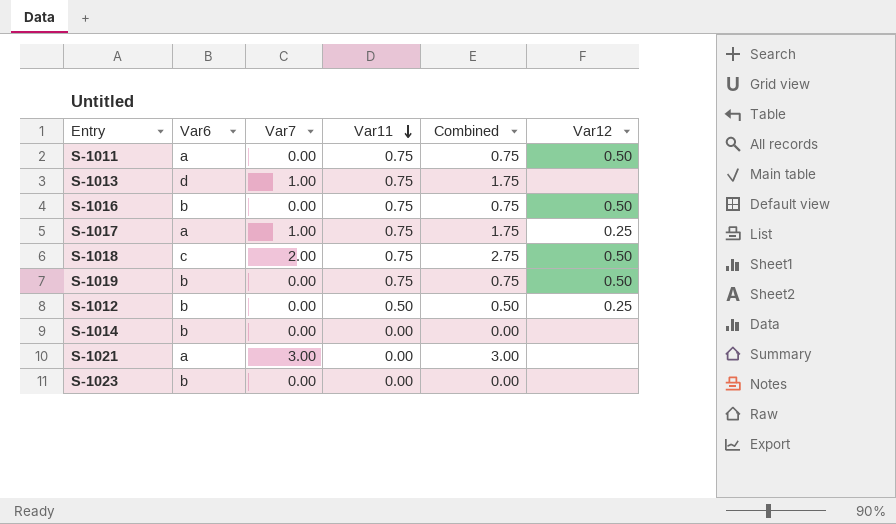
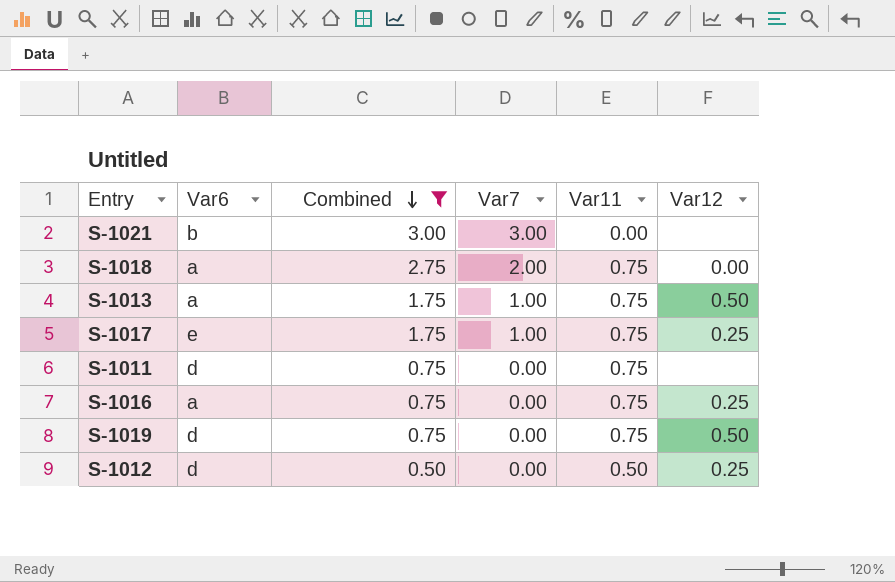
filter: none -> Combined != 0.00
row order: Var11 descending -> Combined descending
column Combined | position: 5 -> 3
S-1021 | Var6: a -> b
S-1018 | Var6: c -> a
S-1018 | Var12: 0.50 -> 0.00
S-1013 | Var6: d -> a
S-1013 | Var12: none -> 0.50
S-1017 | Var6: a -> e
S-1011 | Var6: a -> d
S-1011 | Var12: 0.50 -> none
S-1016 | Var6: b -> a
S-1016 | Var12: 0.50 -> 0.25
S-1019 | Var6: b -> d
S-1012 | Var6: b -> d

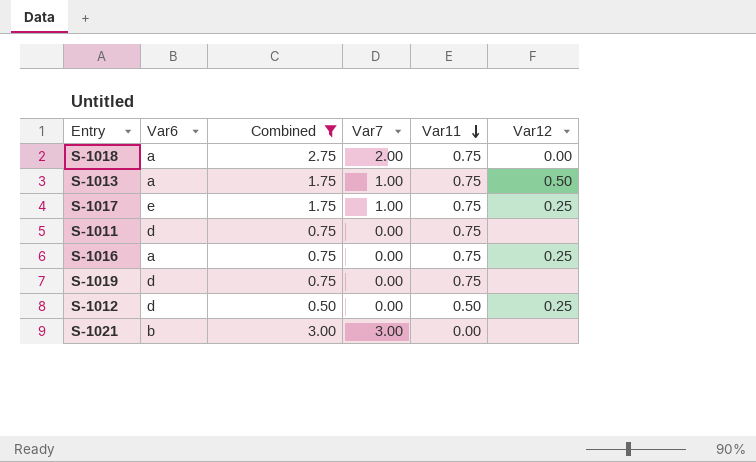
row order: Combined descending -> Var11 descending
S-1019 | Var12: 0.50 -> none

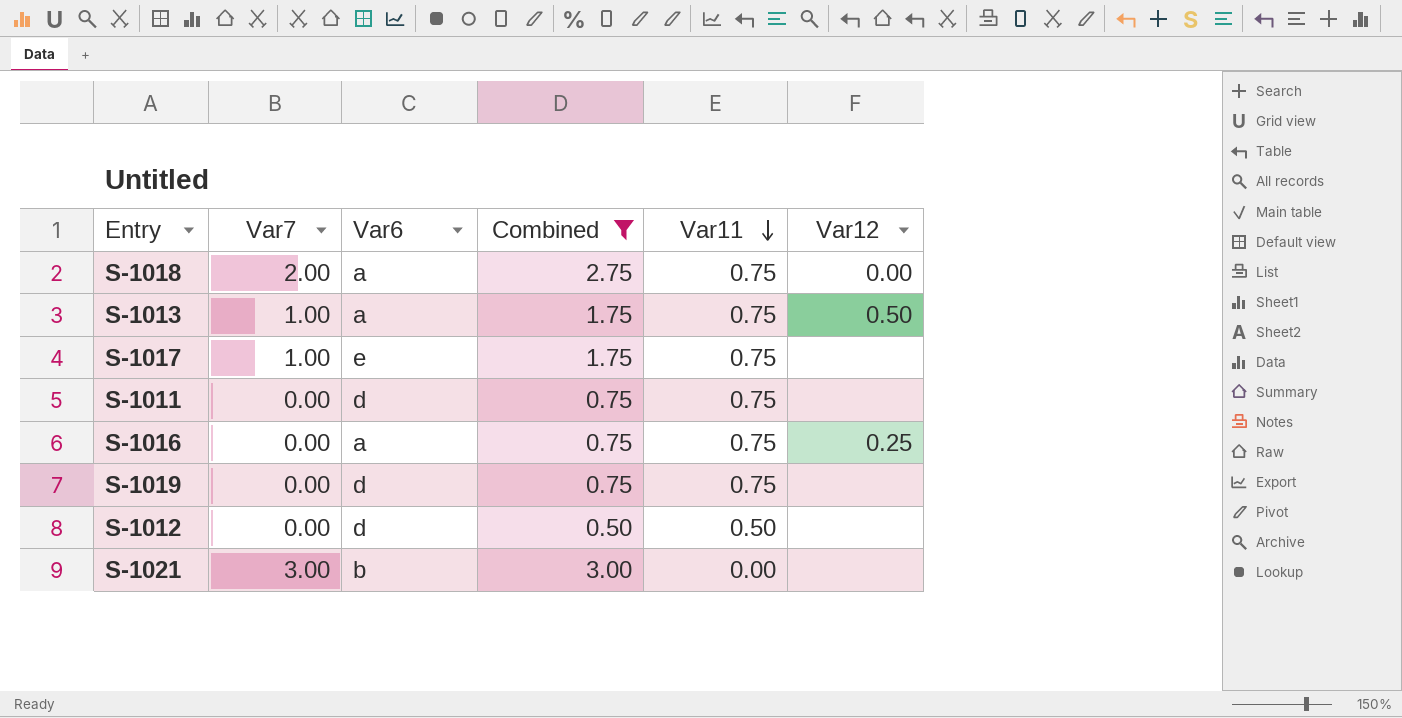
column Var7 | position: 4 -> 2
S-1017 | Var12: 0.25 -> none
S-1012 | Var12: 0.25 -> none

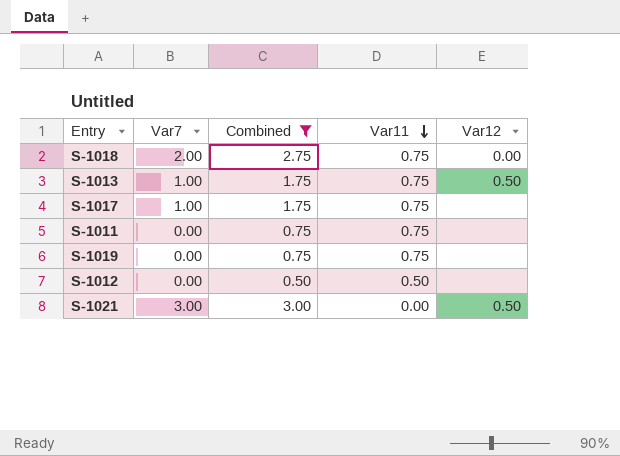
column Var6 | position: 3 -> none
row S-1016: 0.00 | a | 0.75 | 0.75 | 0.25 -> none
S-1021 | Var12: none -> 0.50

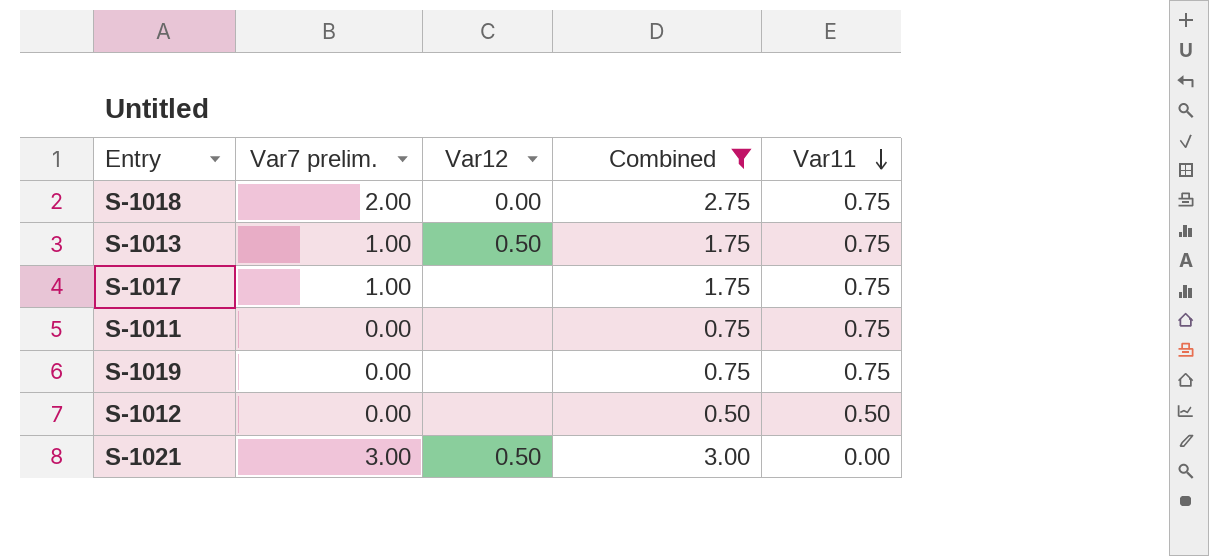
column name: Var7 -> Var7 prelim.
column Var12 | position: 5 -> 3

